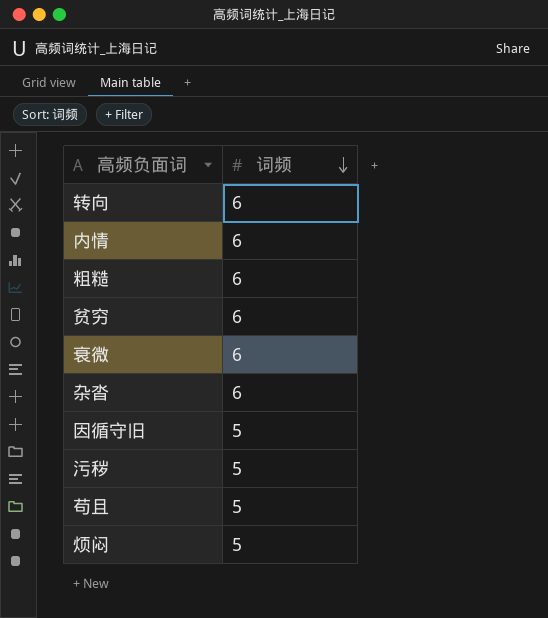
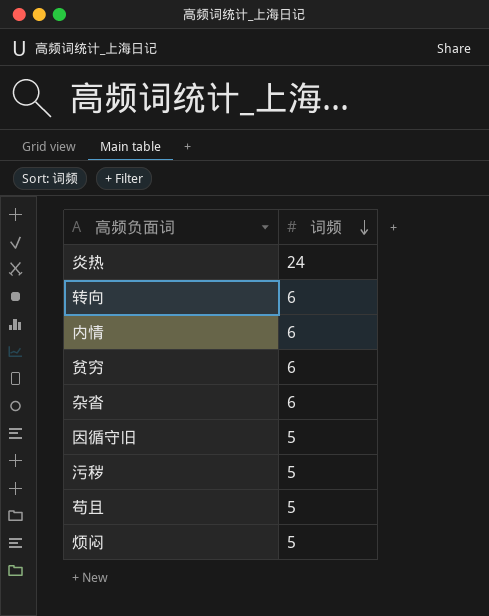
row 粗糙: 6 -> none
row 衰微: 6 -> none
row 炎热: none -> 24

